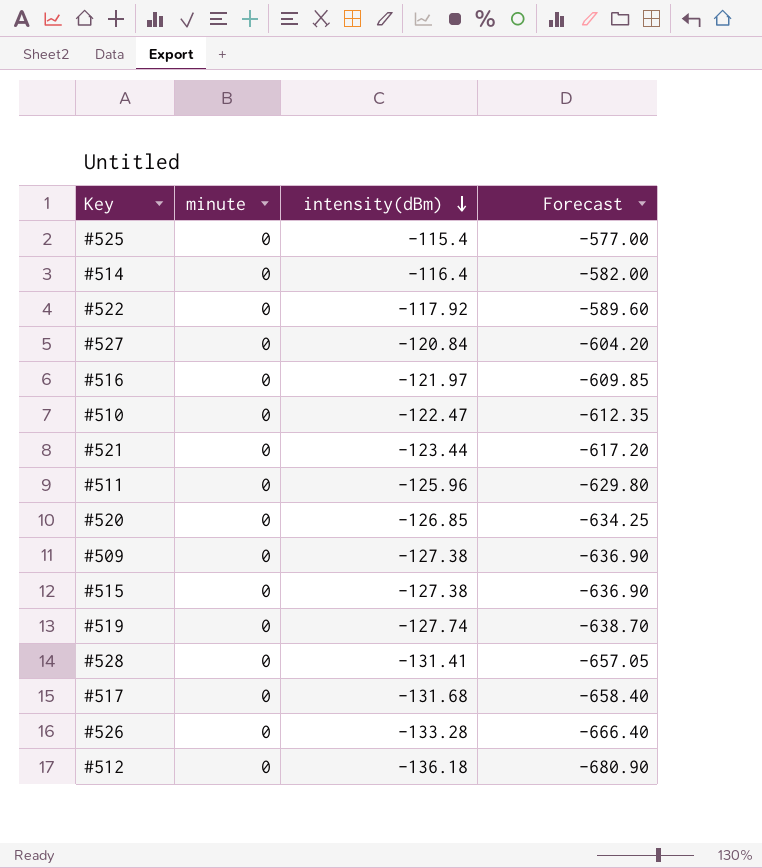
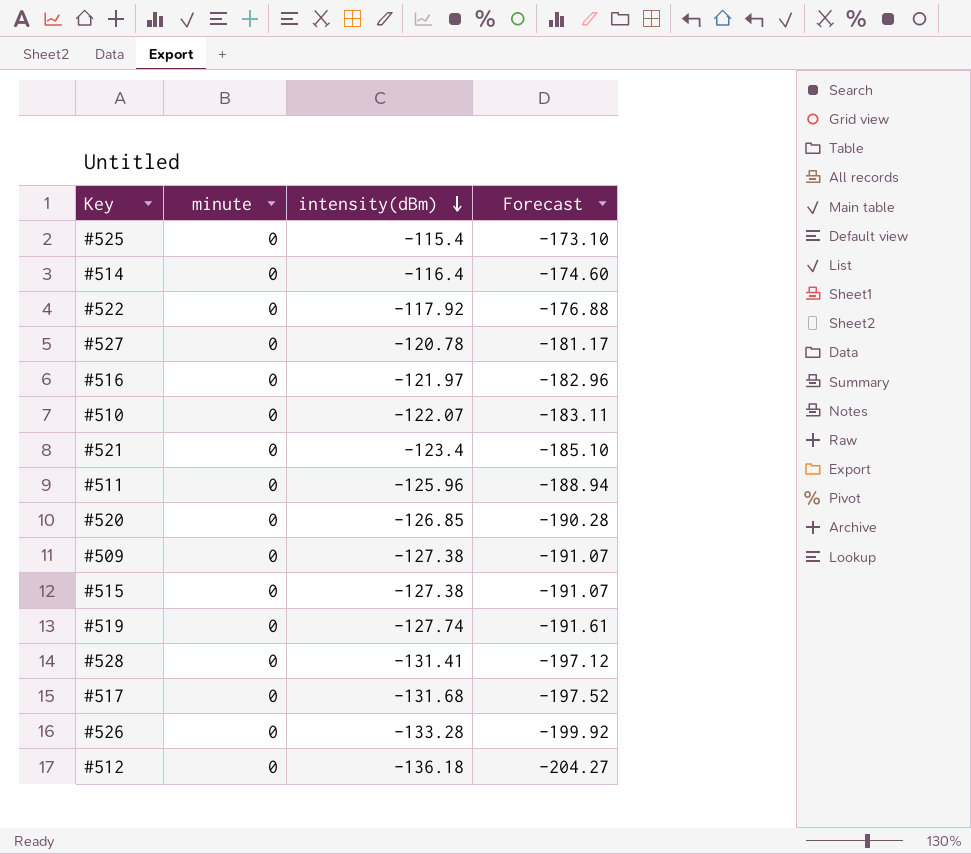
column Forecast | formula: [intensity(dBm)] * 5 -> [intensity(dBm)] * 1.5
#527 | intensity(dBm): -120.84 -> -120.78
#510 | intensity(dBm): -122.47 -> -122.07
#521 | intensity(dBm): -123.44 -> -123.4

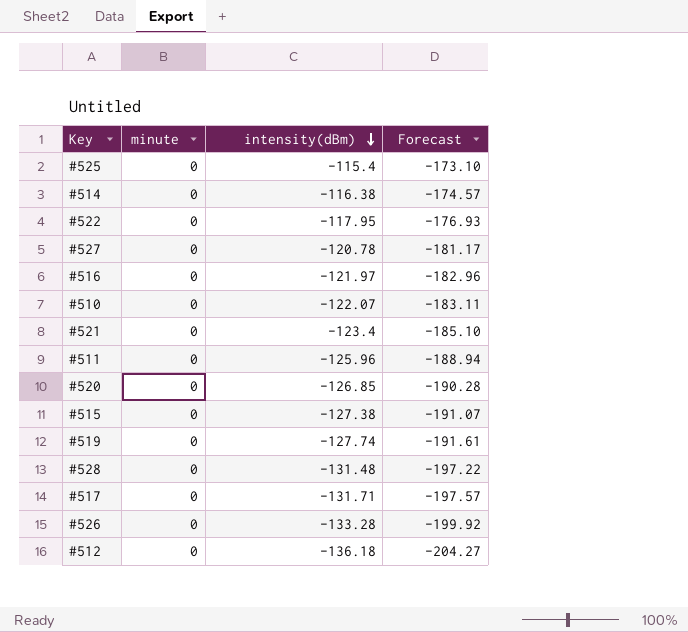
row #509: 0 | -127.38 | -191.07 -> none
#514 | intensity(dBm): -116.4 -> -116.38
#514 | Forecast: -174.60 -> -174.57
#522 | intensity(dBm): -117.92 -> -117.95
#522 | Forecast: -176.88 -> -176.93
#528 | intensity(dBm): -131.41 -> -131.48
#528 | Forecast: -197.12 -> -197.22
#517 | intensity(dBm): -131.68 -> -131.71
#517 | Forecast: -197.52 -> -197.57

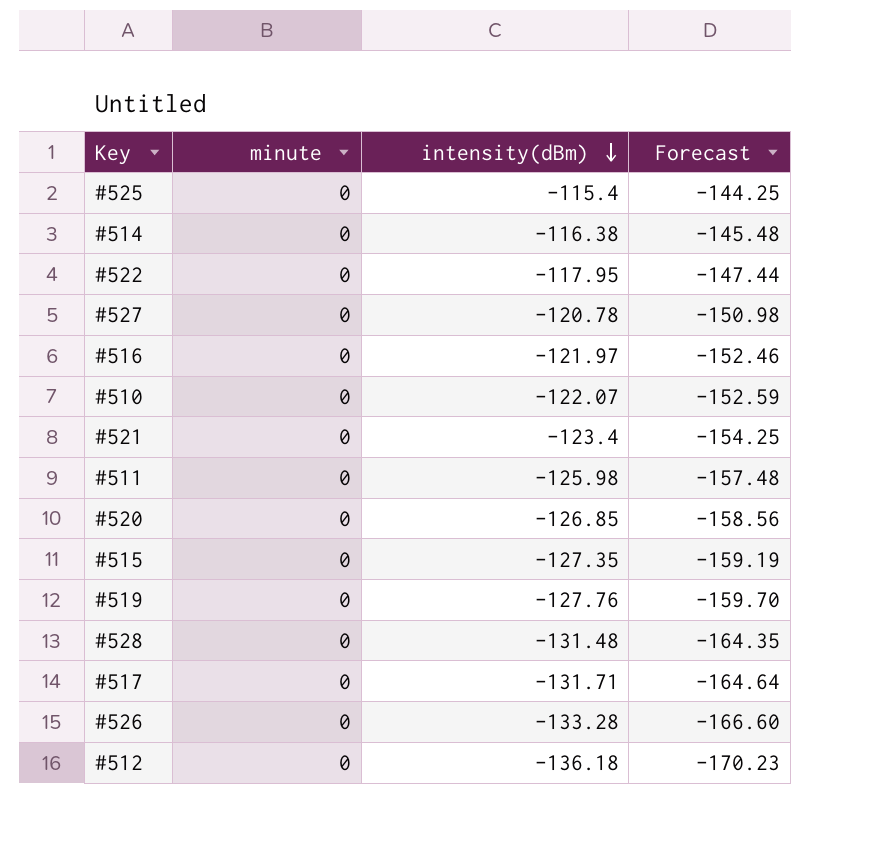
column Forecast | formula: [intensity(dBm)] * 1.5 -> [intensity(dBm)] * 1.25
#511 | intensity(dBm): -125.96 -> -125.98
#515 | intensity(dBm): -127.38 -> -127.35
#519 | intensity(dBm): -127.74 -> -127.76

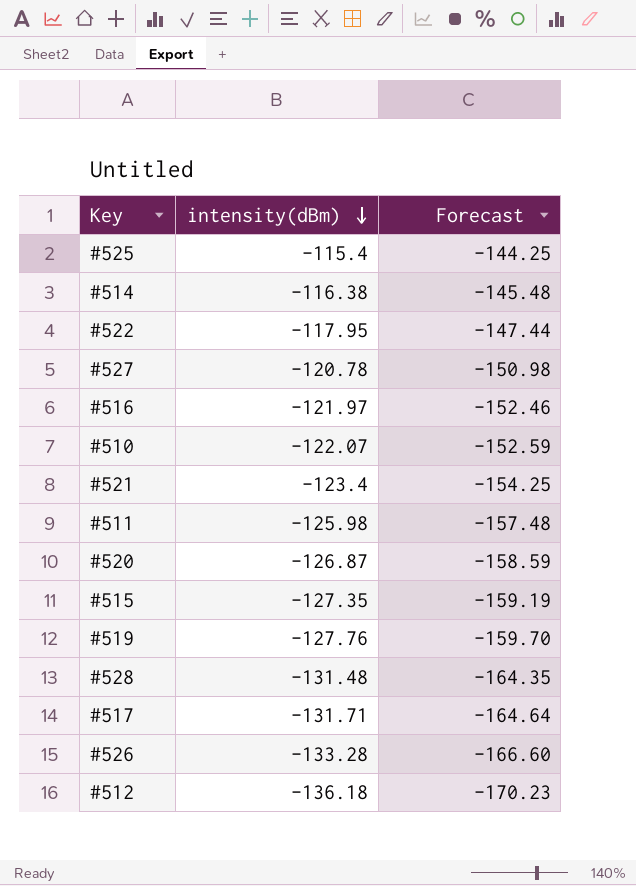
column minute | position: 2 -> none
#520 | intensity(dBm): -126.85 -> -126.87
#520 | Forecast: -158.56 -> -158.59

